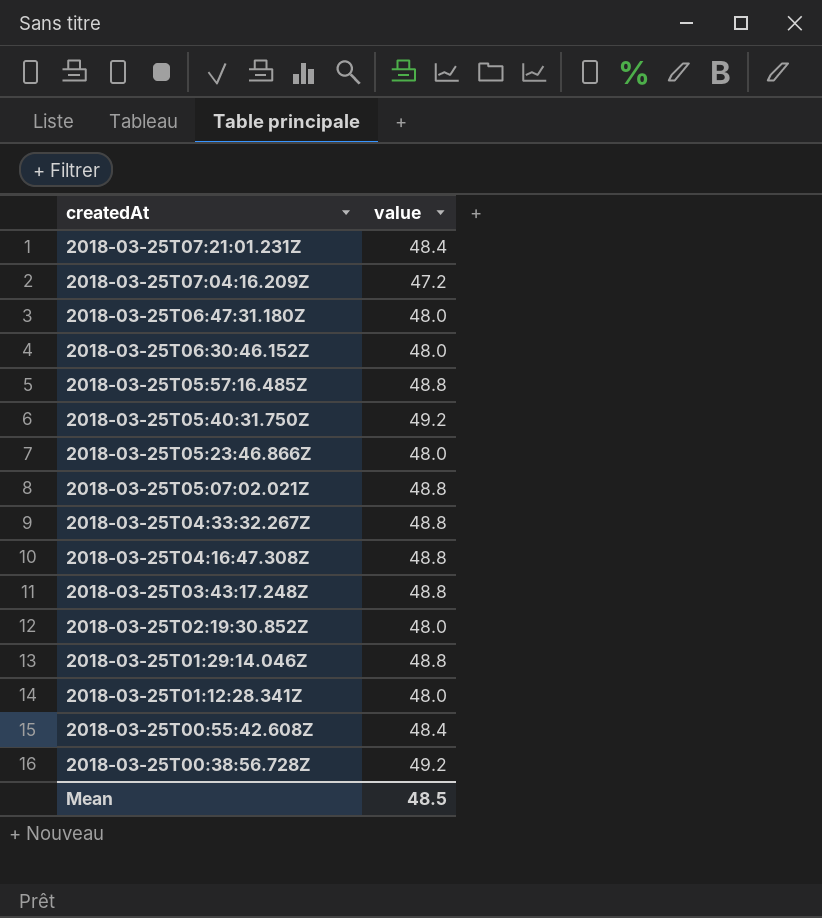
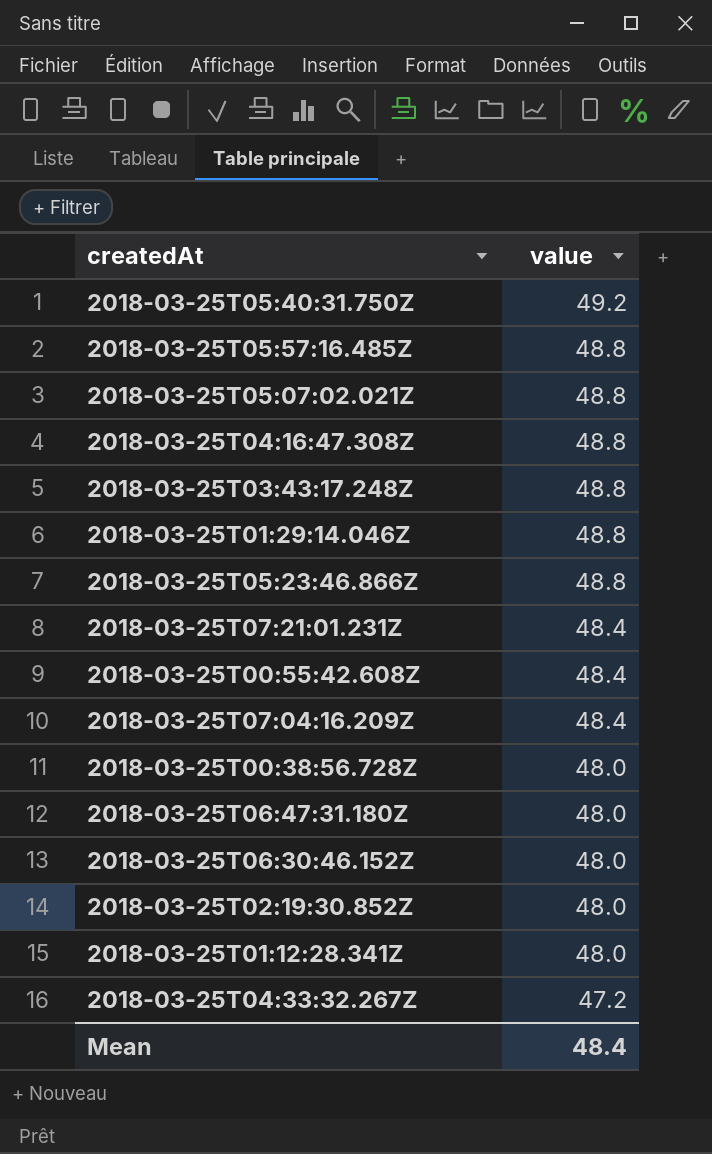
row order: createdAt descending -> value descending
2018-03-25T05:23:46.866Z | value: 48.0 -> 48.8
2018-03-25T07:04:16.209Z | value: 47.2 -> 48.4
2018-03-25T00:38:56.728Z | value: 49.2 -> 48.0
2018-03-25T04:33:32.267Z | value: 48.8 -> 47.2
Mean | value: 48.5 -> 48.4

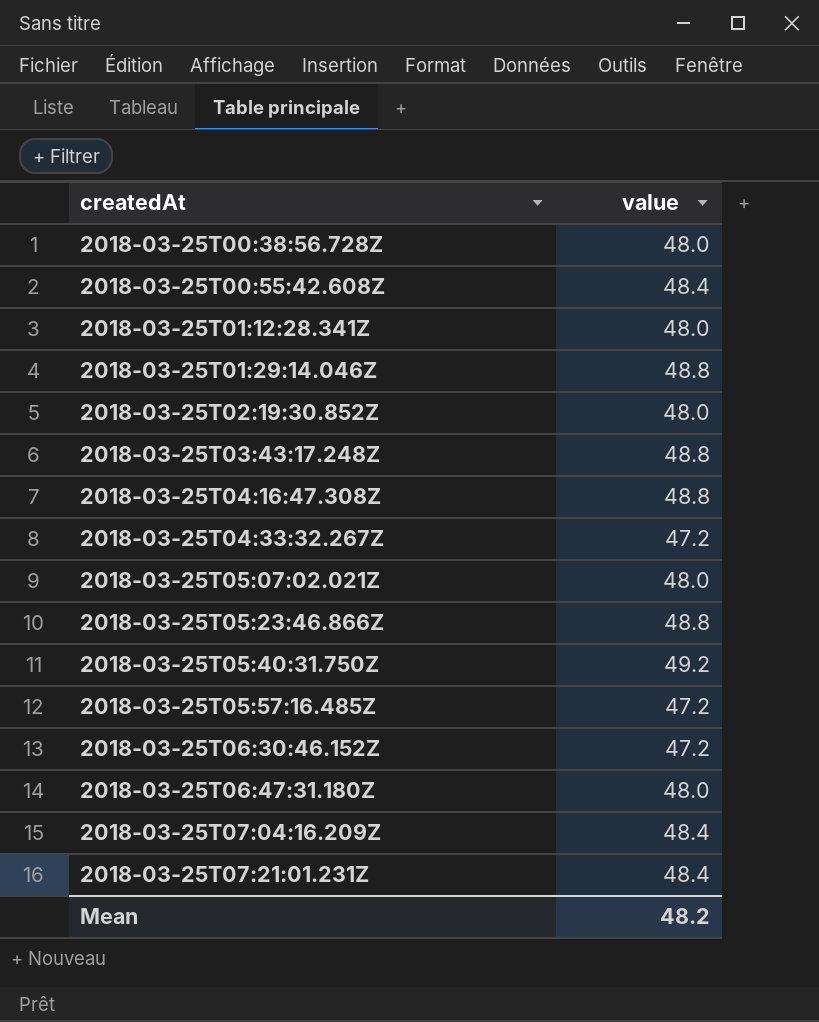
row order: value descending -> createdAt ascending
2018-03-25T05:07:02.021Z | value: 48.8 -> 48.0
2018-03-25T05:57:16.485Z | value: 48.8 -> 47.2
2018-03-25T06:30:46.152Z | value: 48.0 -> 47.2
Mean | value: 48.4 -> 48.2

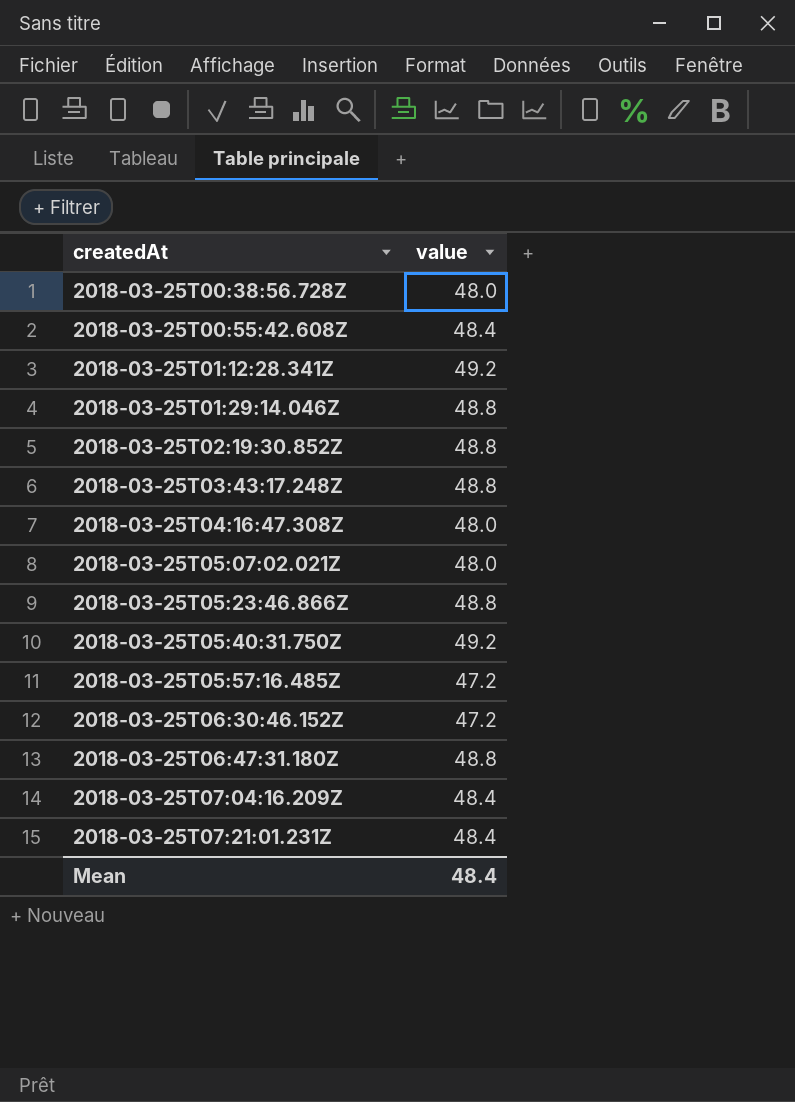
row 2018-03-25T04:33:32.267Z: 47.2 -> none
2018-03-25T01:12:28.341Z | value: 48.0 -> 49.2
2018-03-25T02:19:30.852Z | value: 48.0 -> 48.8
2018-03-25T04:16:47.308Z | value: 48.8 -> 48.0
2018-03-25T06:47:31.180Z | value: 48.0 -> 48.8
Mean | value: 48.2 -> 48.4

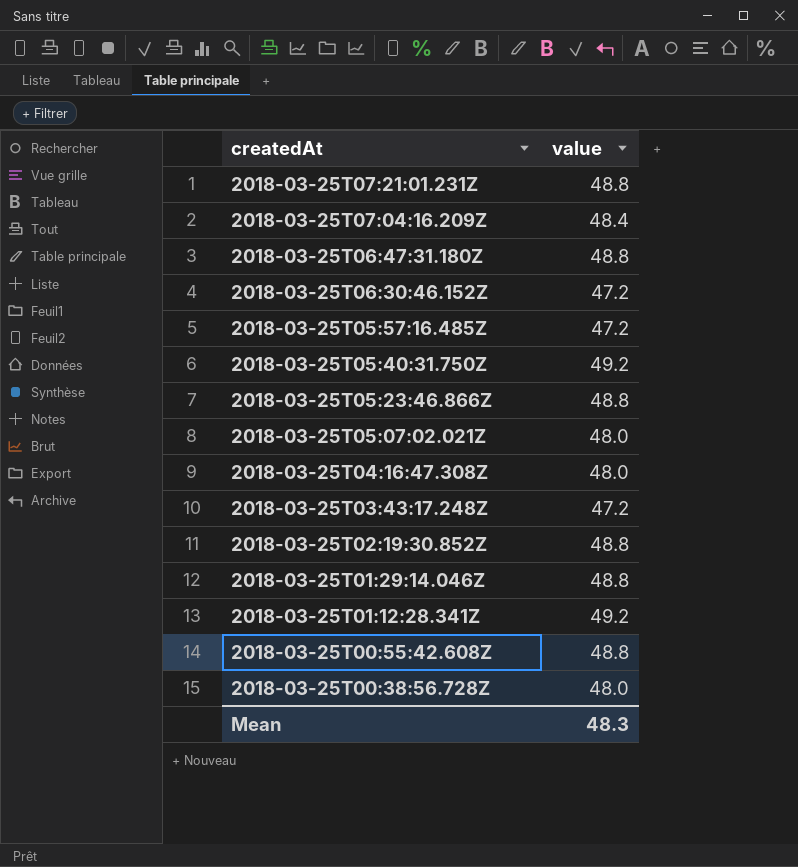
row order: createdAt ascending -> createdAt descending
2018-03-25T07:21:01.231Z | value: 48.4 -> 48.8
2018-03-25T03:43:17.248Z | value: 48.8 -> 47.2
2018-03-25T00:55:42.608Z | value: 48.4 -> 48.8
Mean | value: 48.4 -> 48.3

